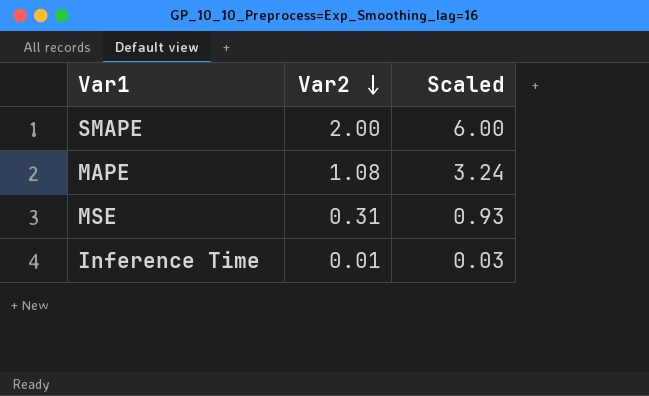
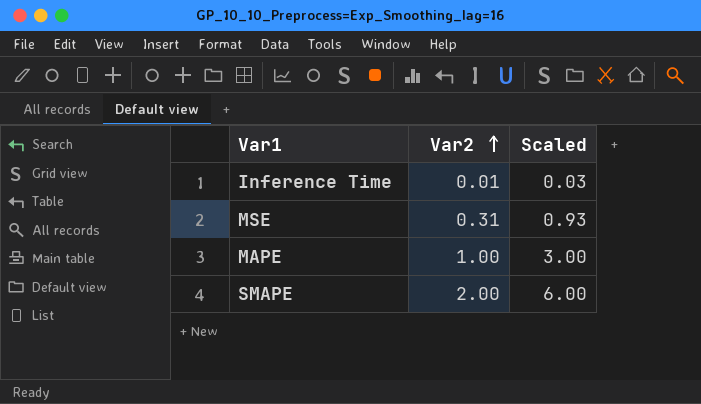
row order: Var2 descending -> Var2 ascending
MAPE | Var2: 1.08 -> 1.00
MAPE | Scaled: 3.24 -> 3.00

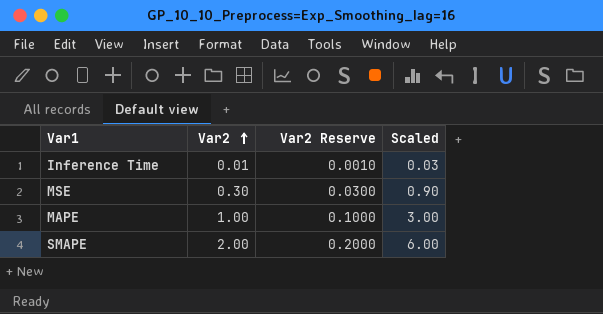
column Var2 Reserve | formula: none -> [Var2] * 0.1
MSE | Var2: 0.31 -> 0.30
MSE | Scaled: 0.93 -> 0.90

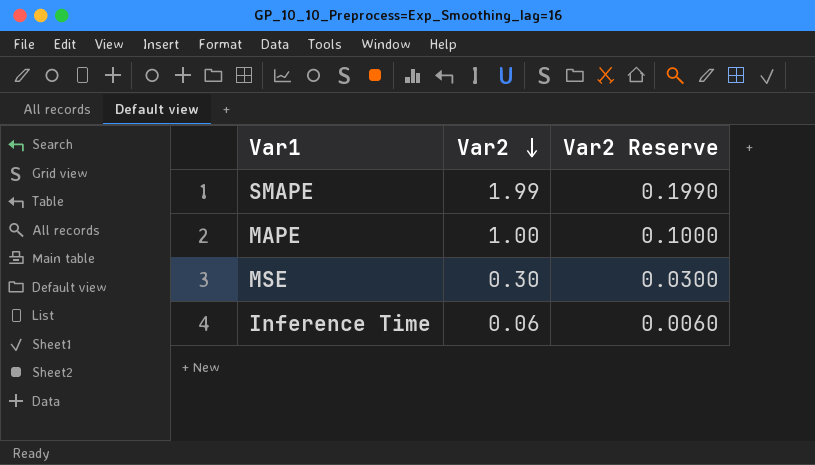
row order: Var2 ascending -> Var2 descending
column Scaled | formula: [Var2] * 3 -> none
SMAPE | Var2: 2.00 -> 1.99
SMAPE | Var2 Reserve: 0.2000 -> 0.1990
Inference Time | Var2: 0.01 -> 0.06
Inference Time | Var2 Reserve: 0.0010 -> 0.0060

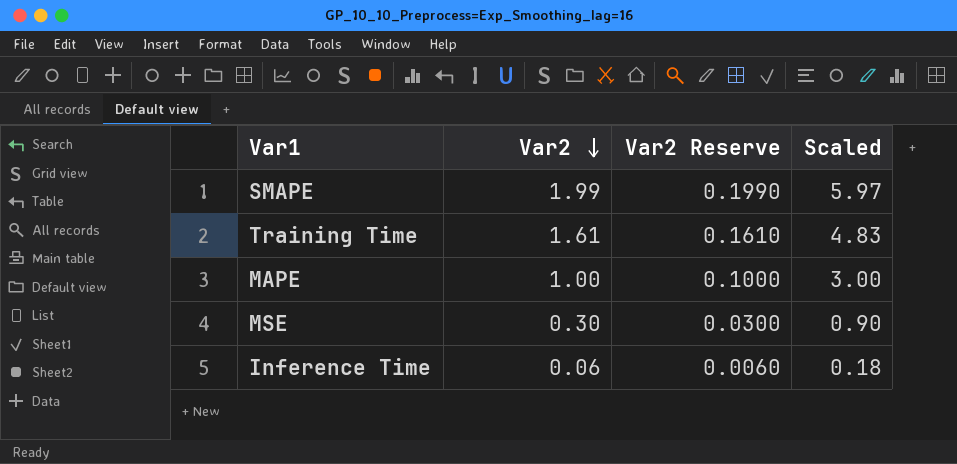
column Scaled | formula: none -> [Var2] * 3
row Training Time: none -> 1.61 | 0.1610 | 4.83

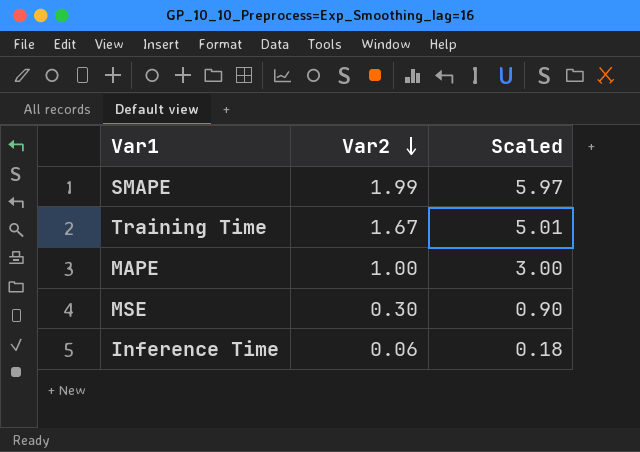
column Var2 Reserve | formula: [Var2] * 0.1 -> none
Training Time | Var2: 1.61 -> 1.67
Training Time | Scaled: 4.83 -> 5.01

